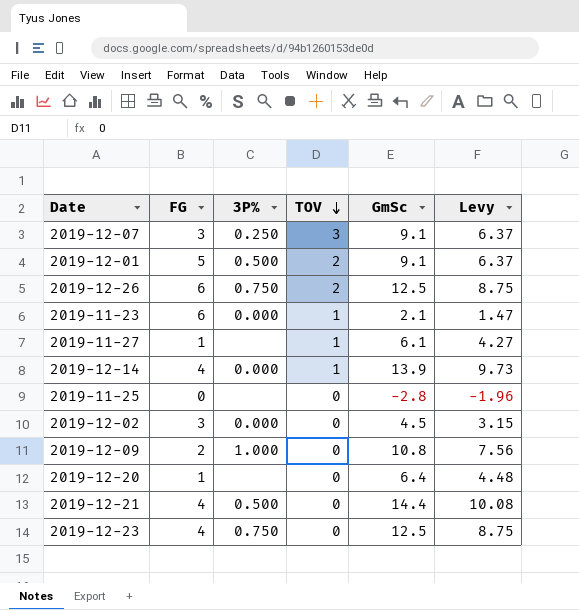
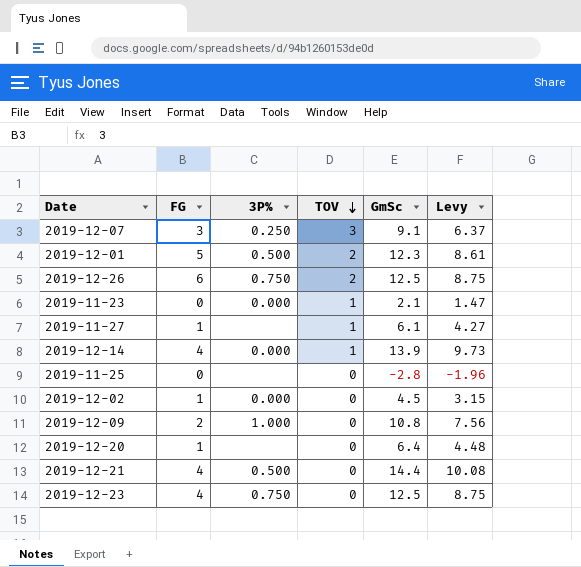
2019-12-01 | GmSc: 9.1 -> 12.3
2019-12-01 | Levy: 6.37 -> 8.61
2019-11-23 | FG: 6 -> 0
2019-12-02 | FG: 3 -> 1

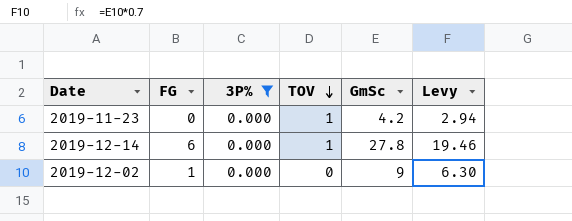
filter: none -> 3P% = 0.000
2019-11-23 | GmSc: 2.1 -> 4.2
2019-11-23 | Levy: 1.47 -> 2.94
2019-12-14 | FG: 4 -> 6
2019-12-14 | GmSc: 13.9 -> 27.8
2019-12-14 | Levy: 9.73 -> 19.46
2019-12-02 | GmSc: 4.5 -> 9
2019-12-02 | Levy: 3.15 -> 6.30

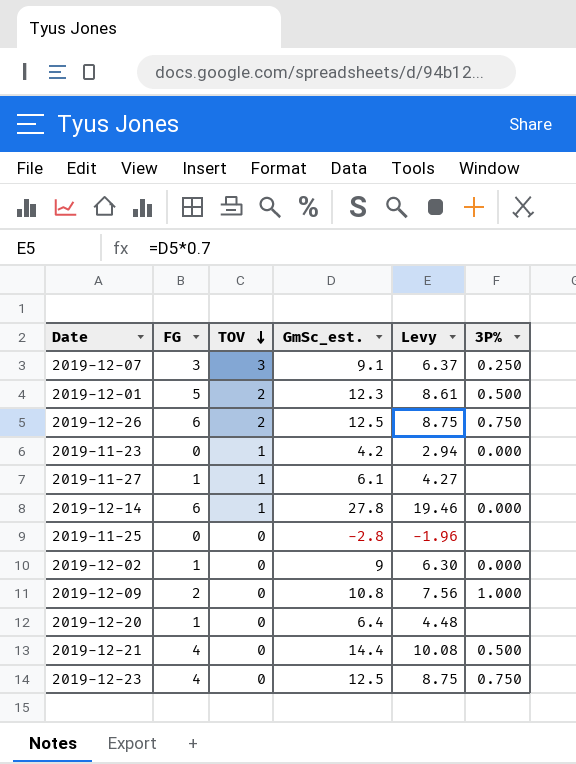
filter: 3P% = 0.000 -> none
column name: GmSc -> GmSc_est.
column 3P% | position: 3 -> 6

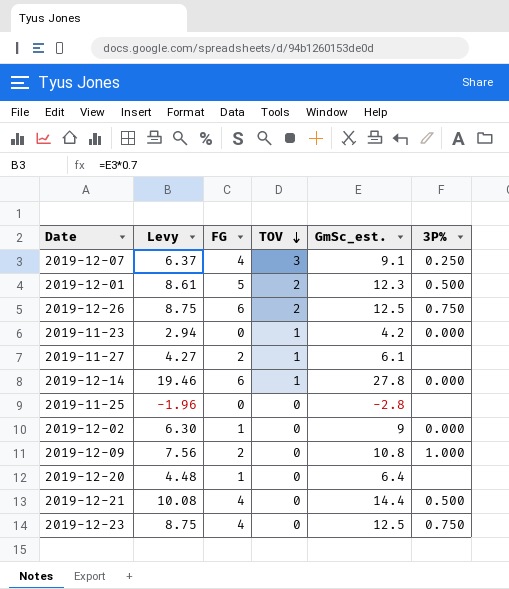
column Levy | position: 5 -> 2
2019-12-07 | FG: 3 -> 4
2019-11-27 | FG: 1 -> 2

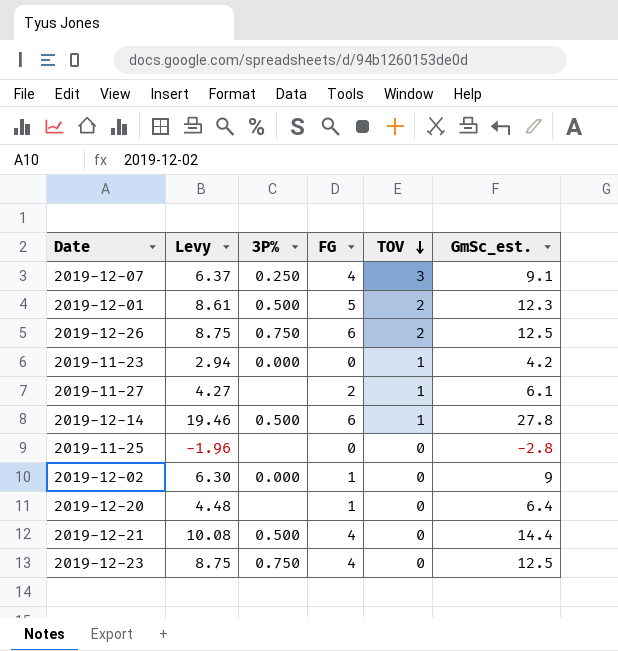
column 3P% | position: 6 -> 3
row 2019-12-09: 7.56 | 2 | 0 | 10.8 | 1.000 -> none
2019-12-14 | 3P%: 0.000 -> 0.500

